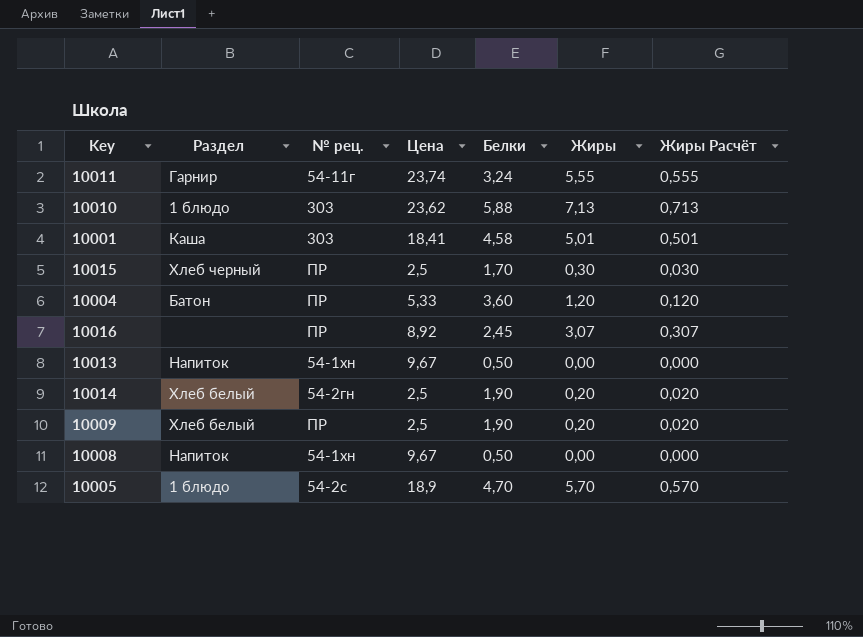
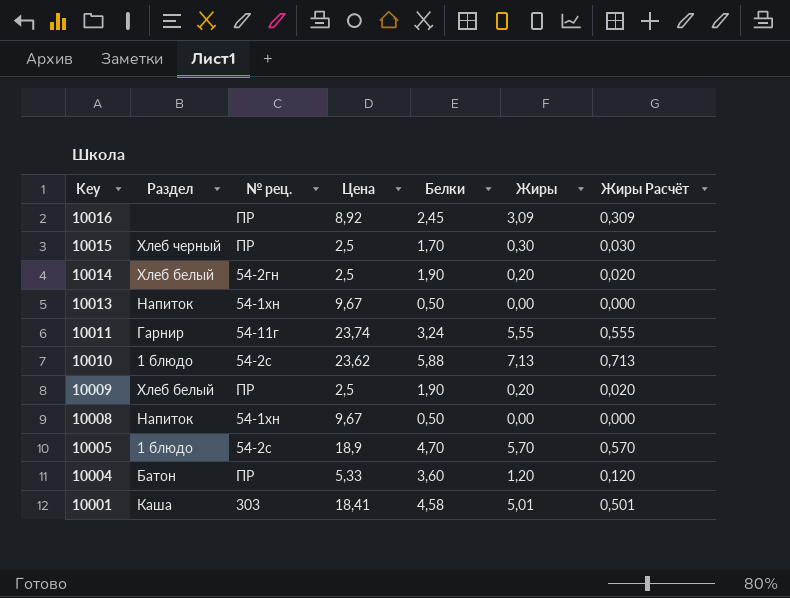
row order: none -> Key descending
10016 | Жиры: 3,07 -> 3,09
10016 | Жиры Расчёт: 0,307 -> 0,309
10010 | № рец.: 303 -> 54-2с

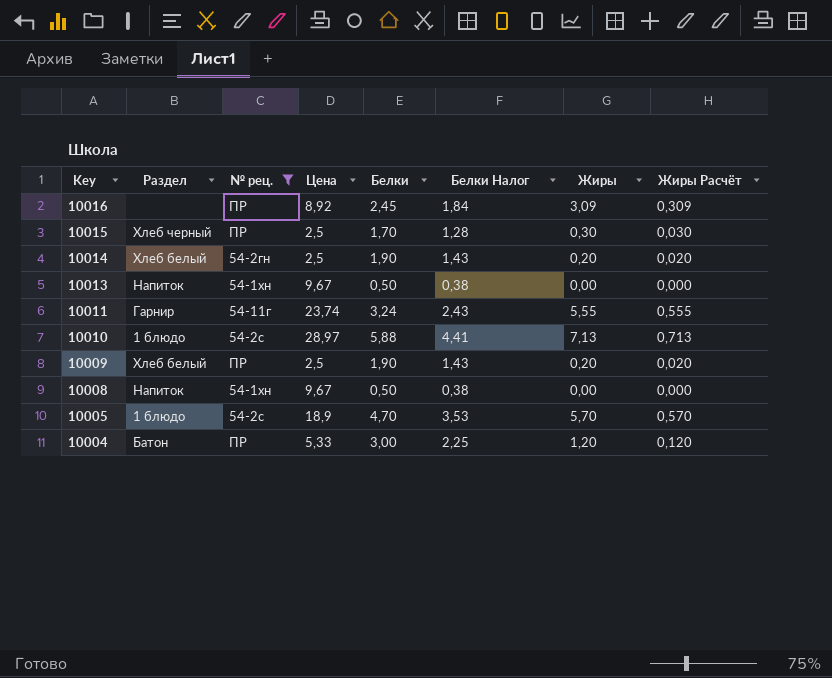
filter: none -> № рец. != 303
column Белки Налог | formula: none -> [Белки] * 0,75
10010 | Цена: 23,62 -> 28,97
10004 | Белки: 3,60 -> 3,00

